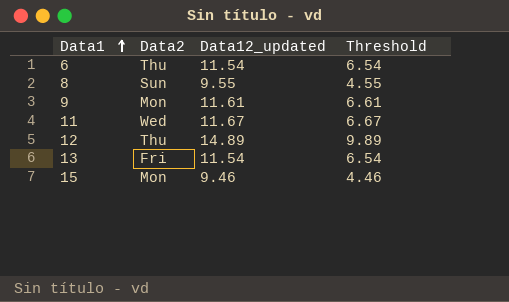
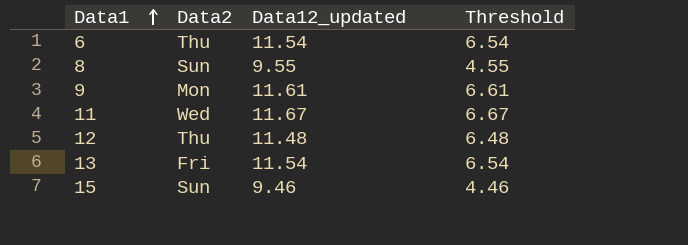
12 | Data12_updated: 14.89 -> 11.48
12 | Threshold: 9.89 -> 6.48
15 | Data2: Mon -> Sun

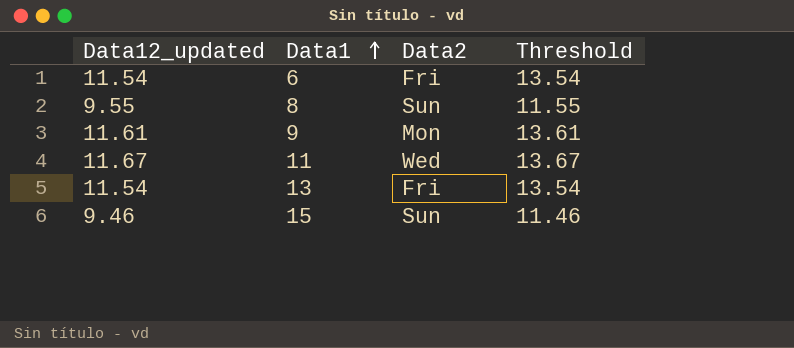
column Data12_updated | position: 3 -> 1
column Threshold | formula: [Data12_updated] - 5 -> [Data12_updated] + 2
row 12: Thu | 11.48 | 6.48 -> none
6 | Data2: Thu -> Fri

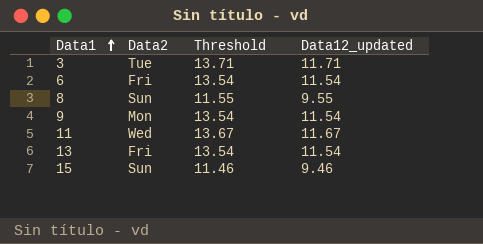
column Data12_updated | position: 1 -> 4
row 3: none -> Tue | 13.71 | 11.71
9 | Threshold: 13.61 -> 13.54
9 | Data12_updated: 11.61 -> 11.54

